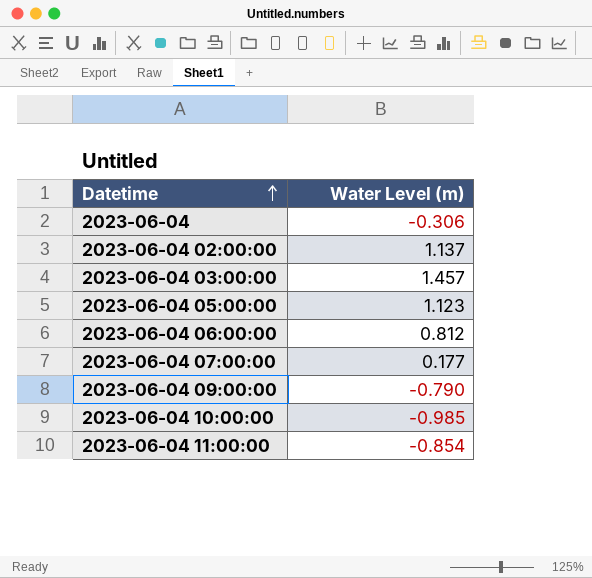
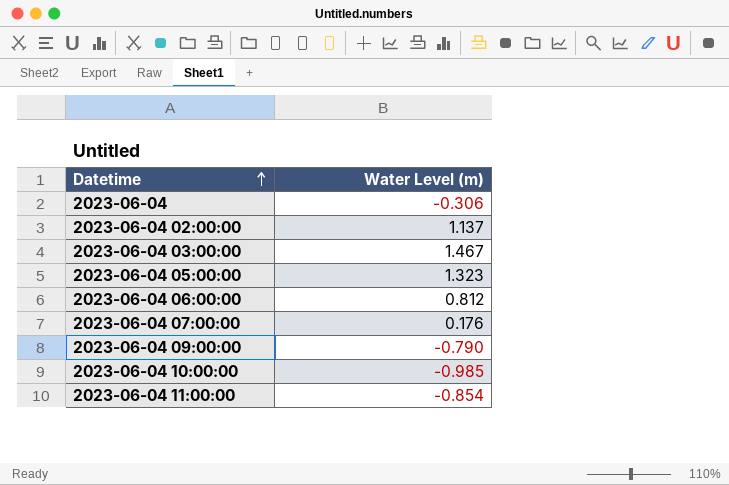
2023-06-04 03:00:00 | Water Level (m): 1.457 -> 1.467
2023-06-04 05:00:00 | Water Level (m): 1.123 -> 1.323
2023-06-04 07:00:00 | Water Level (m): 0.177 -> 0.176

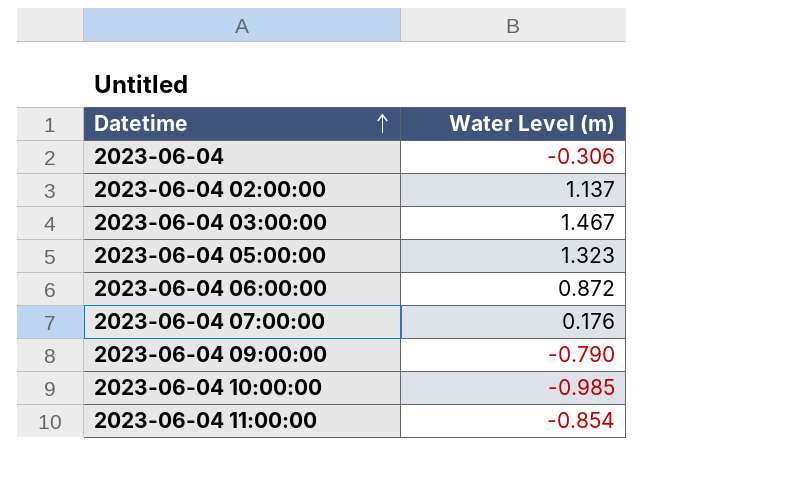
2023-06-04 06:00:00 | Water Level (m): 0.812 -> 0.872

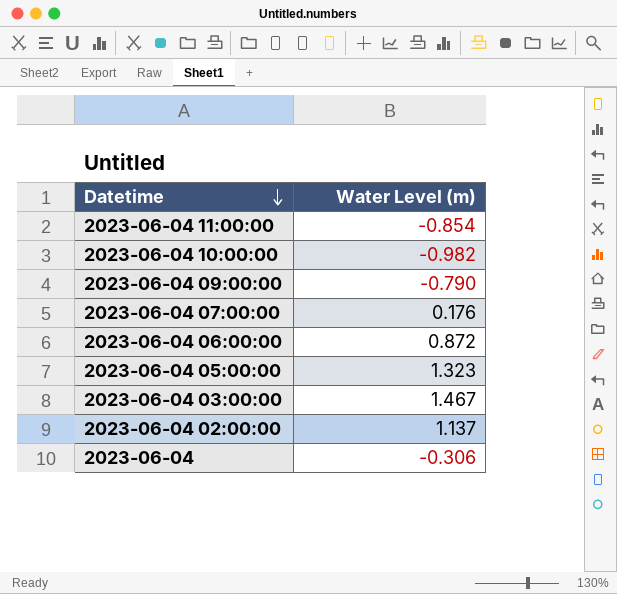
row order: Datetime ascending -> Datetime descending
2023-06-04 10:00:00 | Water Level (m): -0.985 -> -0.982

